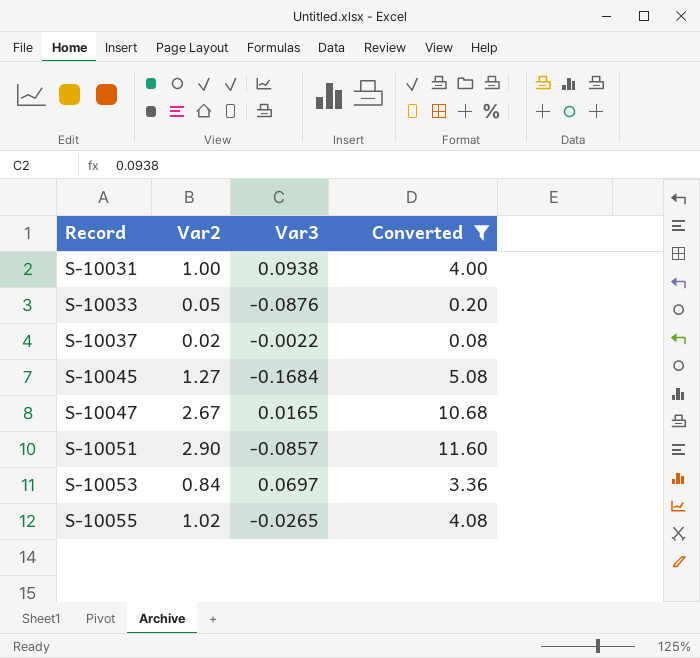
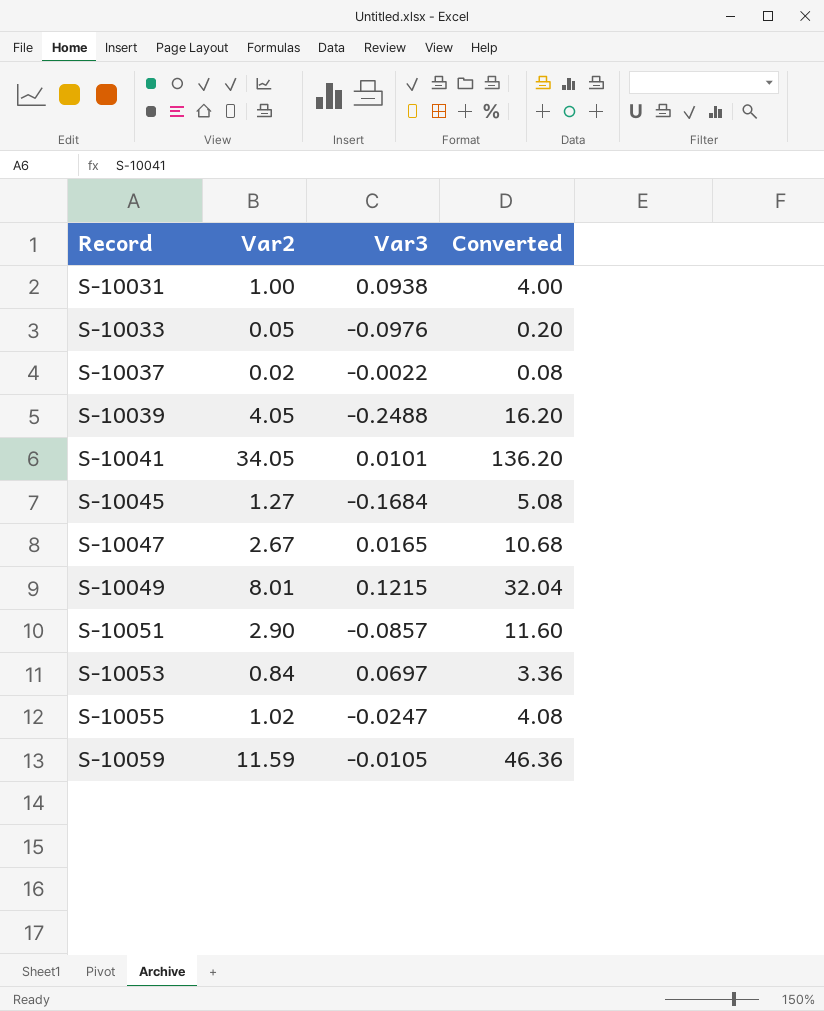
filter: Converted <= 11.60 -> none
S-10033 | Var3: -0.0876 -> -0.0976
S-10055 | Var3: -0.0265 -> -0.0247

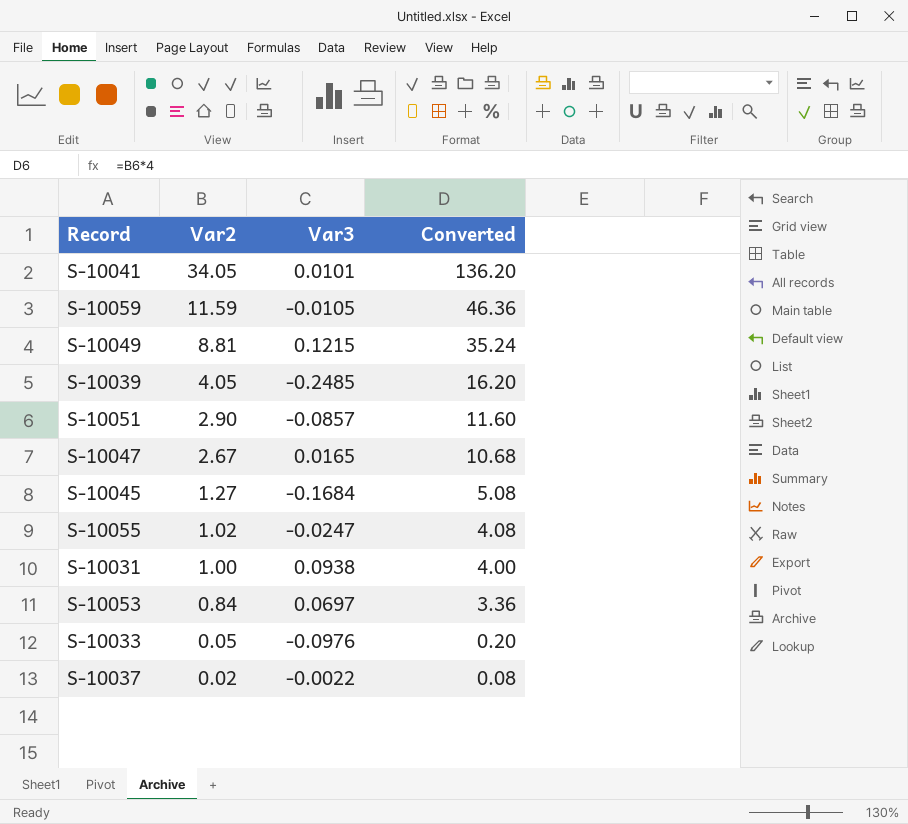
row order: Record ascending -> Var2 descending
S-10049 | Var2: 8.01 -> 8.81
S-10049 | Converted: 32.04 -> 35.24
S-10039 | Var3: -0.2488 -> -0.2485

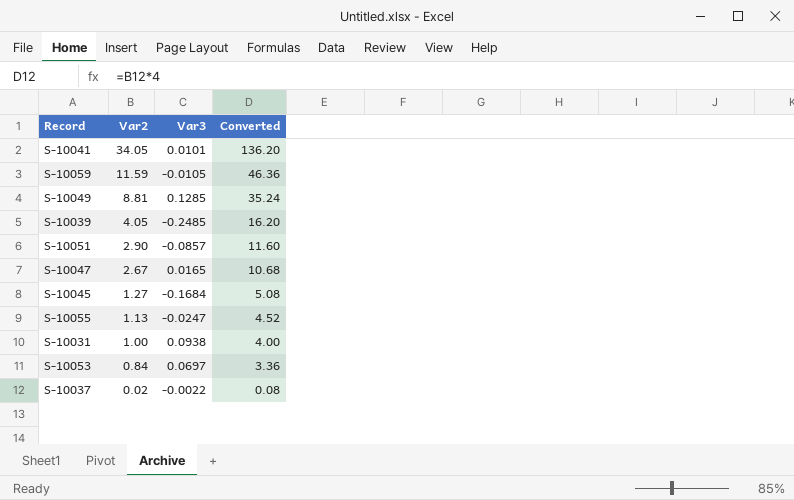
row S-10033: 0.05 | -0.0976 | 0.20 -> none
S-10049 | Var3: 0.1215 -> 0.1285
S-10055 | Var2: 1.02 -> 1.13
S-10055 | Converted: 4.08 -> 4.52

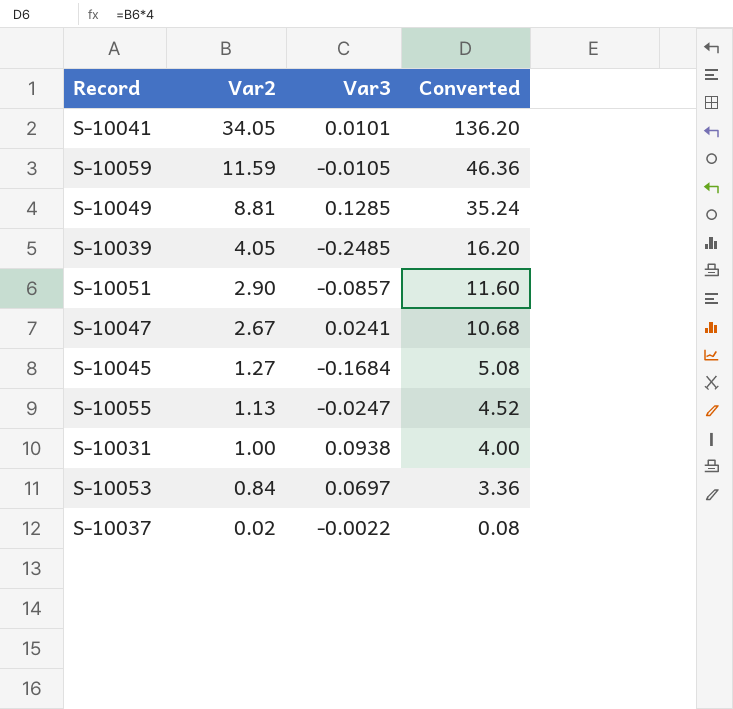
S-10047 | Var3: 0.0165 -> 0.0241

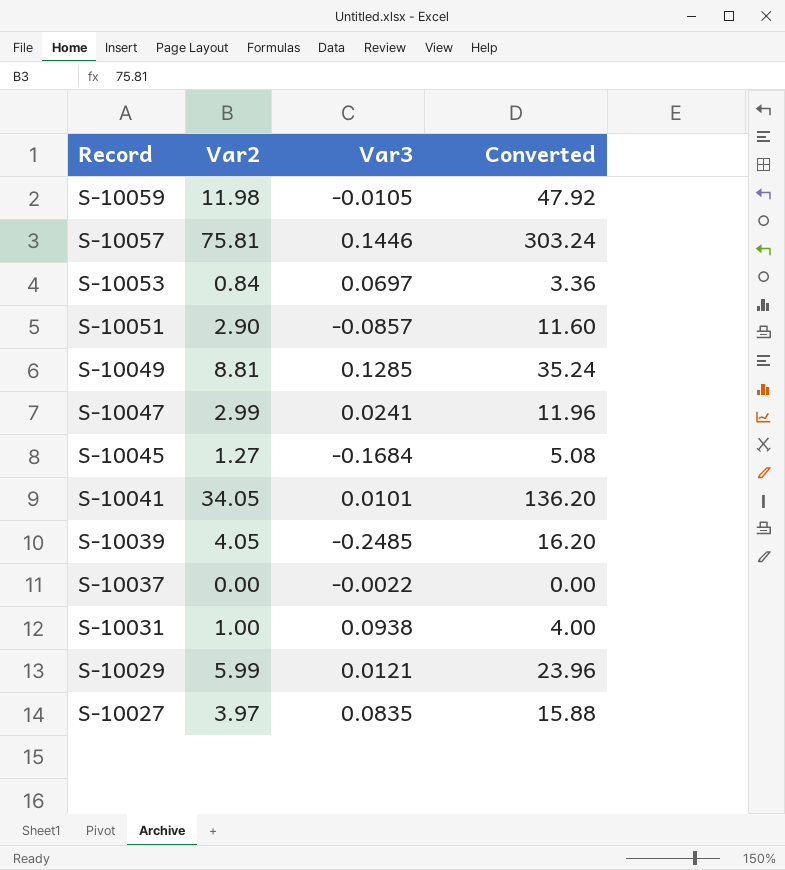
row order: Var2 descending -> Record descending
row S-10055: 1.13 | -0.0247 | 4.52 -> none
S-10059 | Var2: 11.59 -> 11.98
S-10059 | Converted: 46.36 -> 47.92
row S-10057: none -> 75.81 | 0.1446 | 303.24
S-10047 | Var2: 2.67 -> 2.99
S-10047 | Converted: 10.68 -> 11.96
S-10037 | Var2: 0.02 -> 0.00
S-10037 | Converted: 0.08 -> 0.00
row S-10029: none -> 5.99 | 0.0121 | 23.96
row S-10027: none -> 3.97 | 0.0835 | 15.88

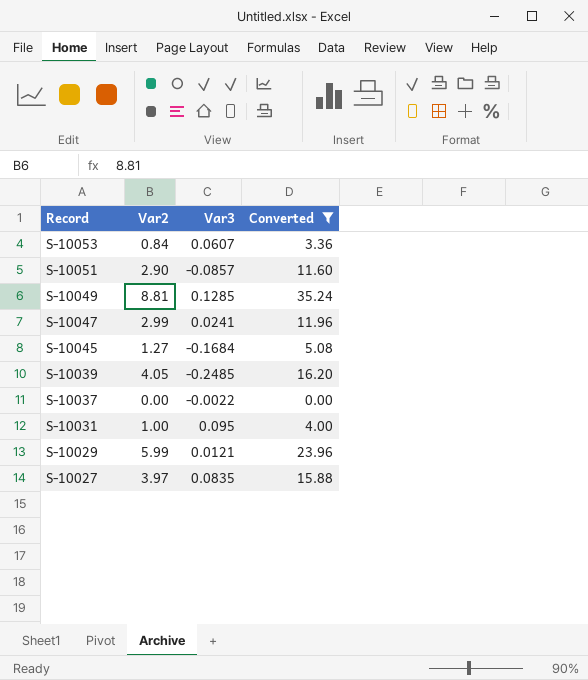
filter: none -> Converted <= 35.24
S-10053 | Var3: 0.0697 -> 0.0607
S-10031 | Var3: 0.0938 -> 0.095

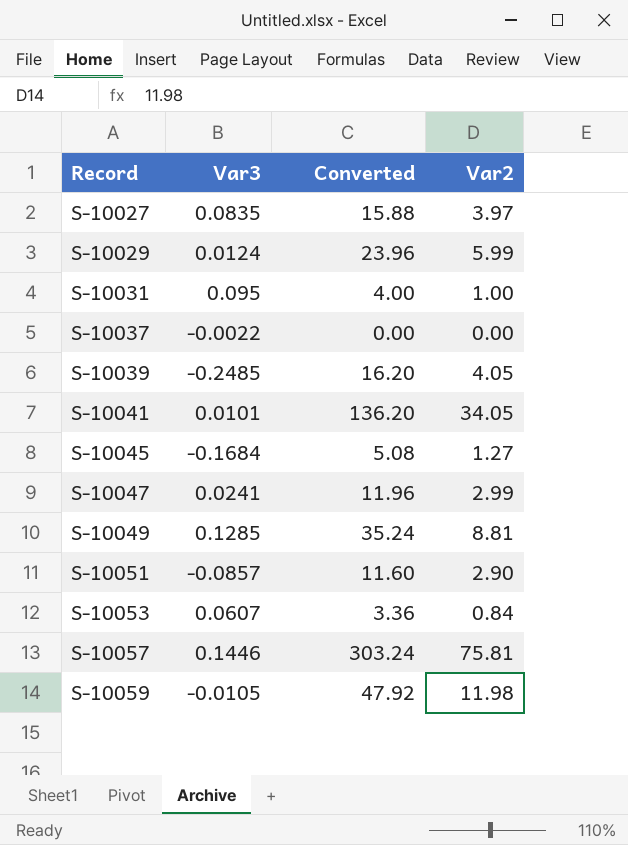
filter: Converted <= 35.24 -> none
row order: Record descending -> Record ascending
column Var2 | position: 2 -> 4
S-10029 | Var3: 0.0121 -> 0.0124

